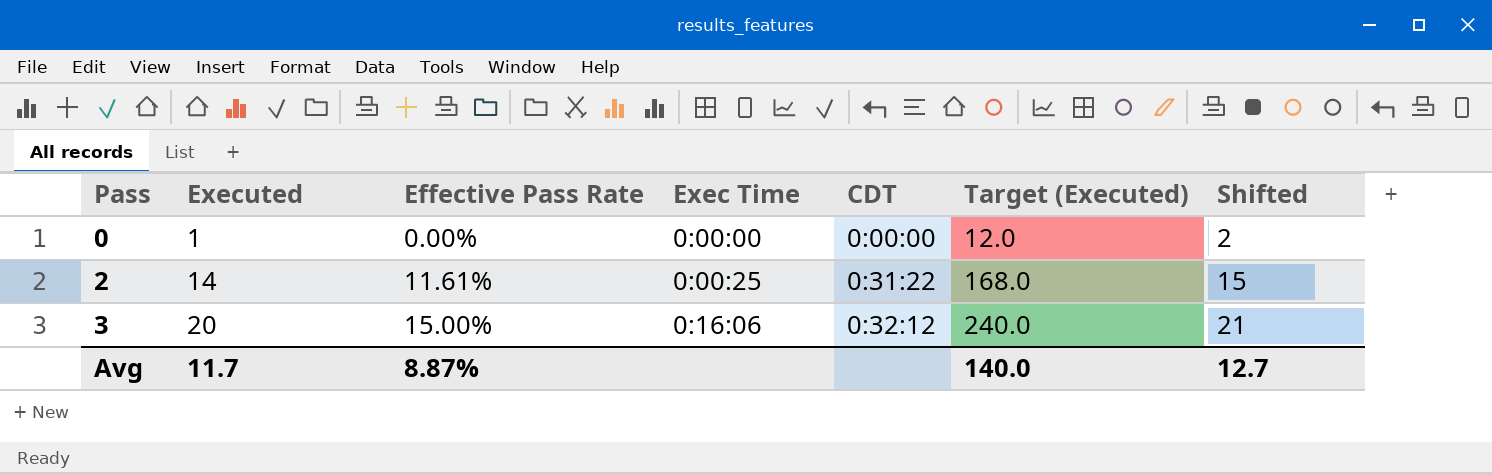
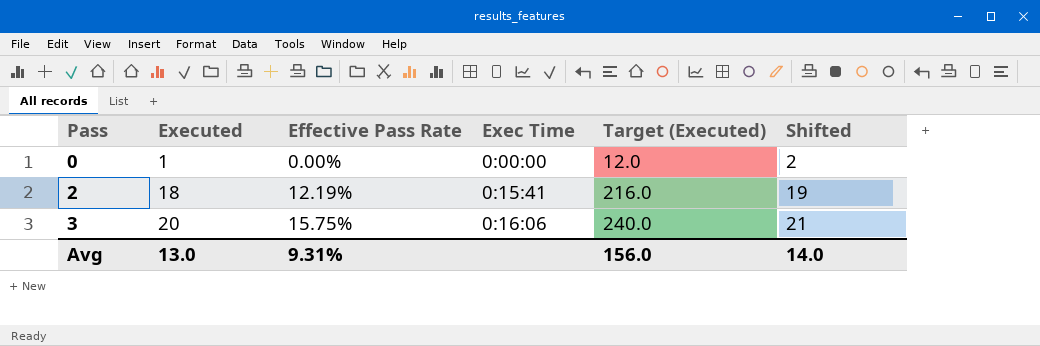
column CDT | position: 5 -> none
2 | Executed: 14 -> 18
2 | Effective Pass Rate: 11.61% -> 12.19%
2 | Exec Time: 0:00:25 -> 0:15:41
2 | Target (Executed): 168.0 -> 216.0
2 | Shifted: 15 -> 19
3 | Effective Pass Rate: 15.00% -> 15.75%
Avg | Executed: 11.7 -> 13.0
Avg | Effective Pass Rate: 8.87% -> 9.31%
Avg | Target (Executed): 140.0 -> 156.0
Avg | Shifted: 12.7 -> 14.0

